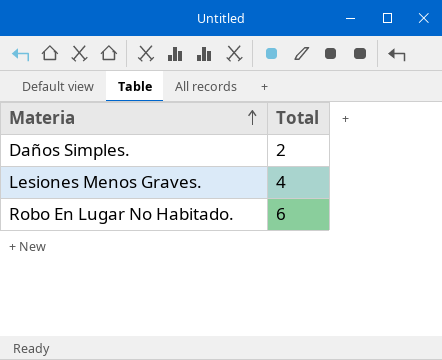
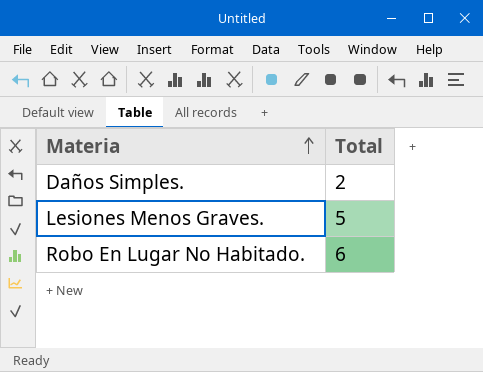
Lesiones Menos Graves. | Total: 4 -> 5

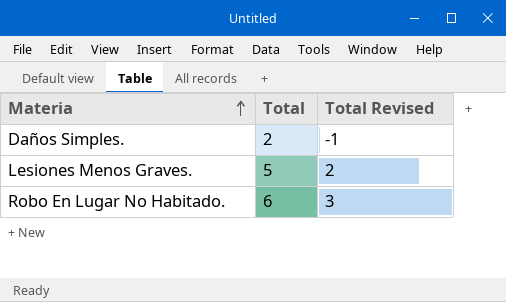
column Total Revised | formula: none -> [Total] - 3

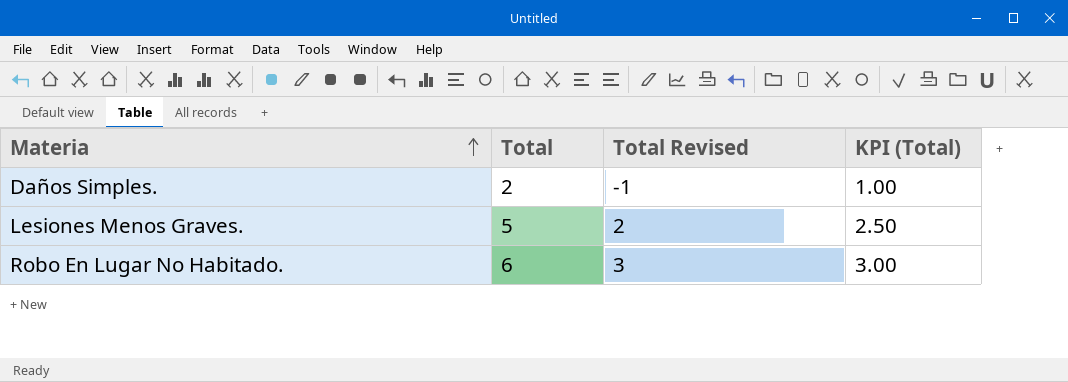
column KPI (Total) | formula: none -> [Total] * 0.5

